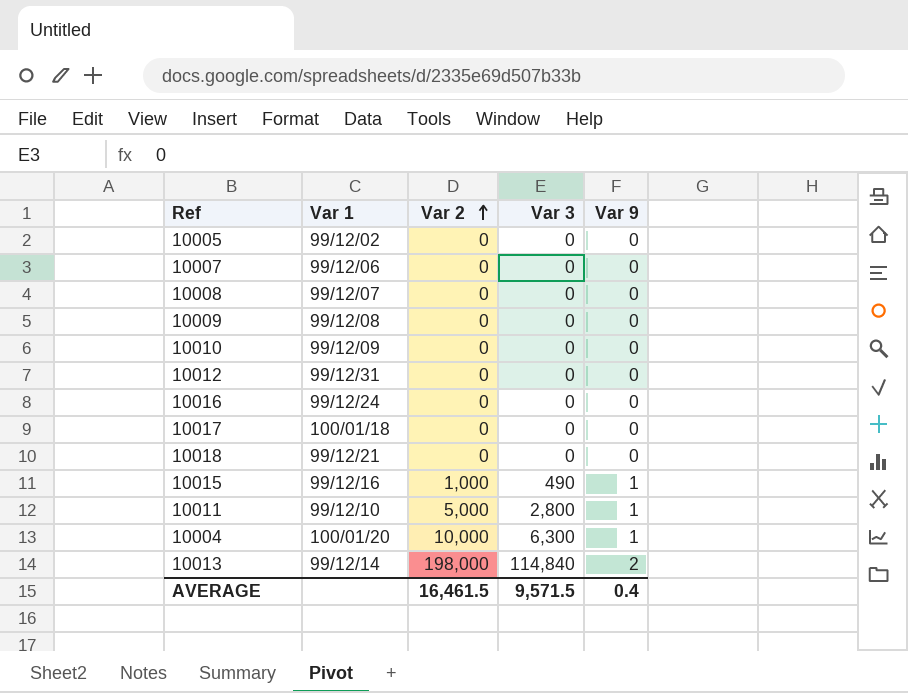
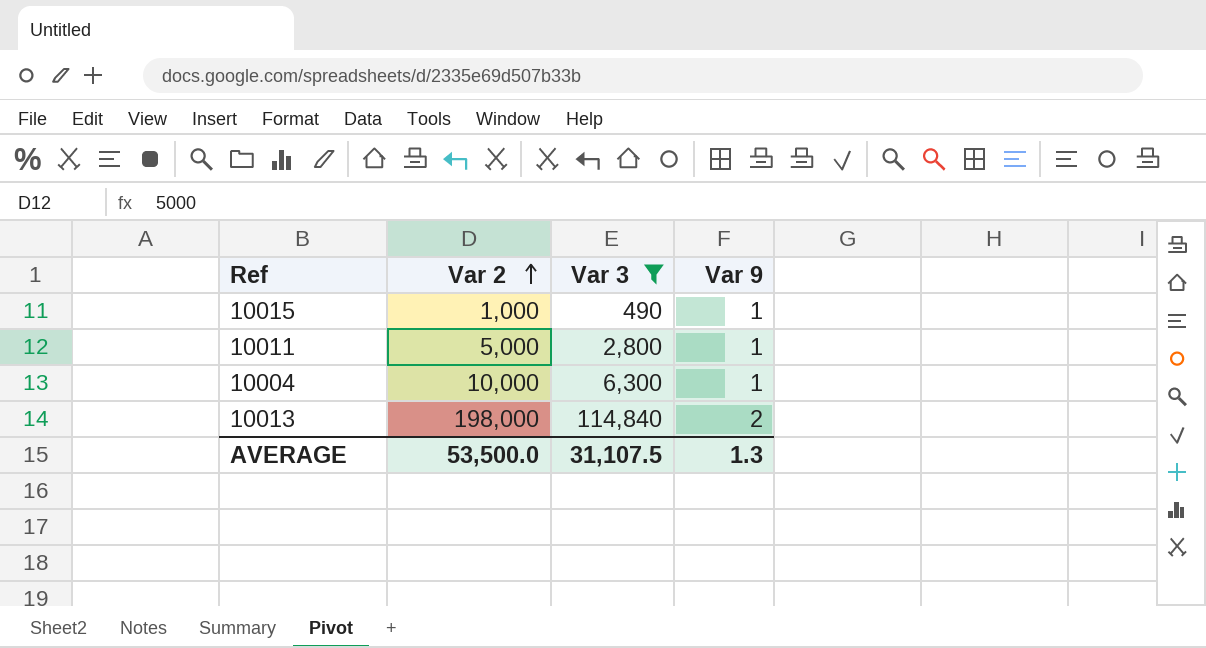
filter: none -> Var 3 != 0
column Var 1 | position: 2 -> none
AVERAGE | Var 2: 16,461.5 -> 53,500.0
AVERAGE | Var 3: 9,571.5 -> 31,107.5
AVERAGE | Var 9: 0.4 -> 1.3

